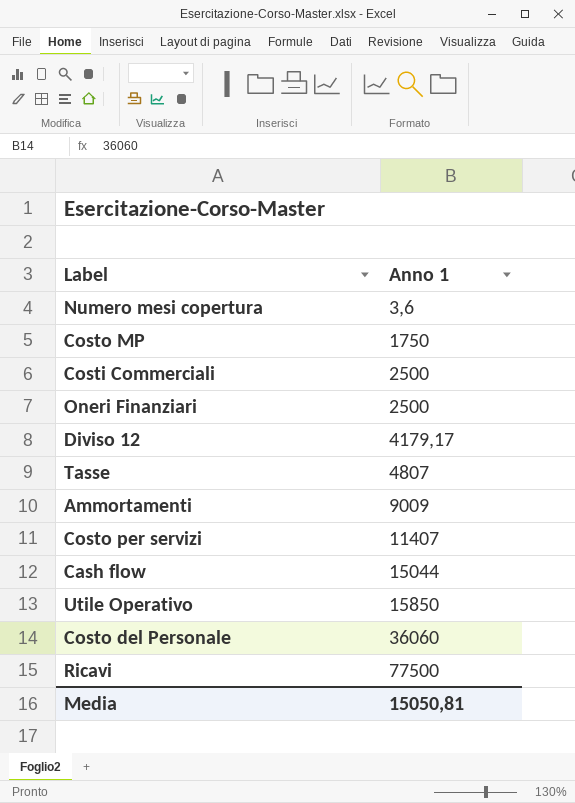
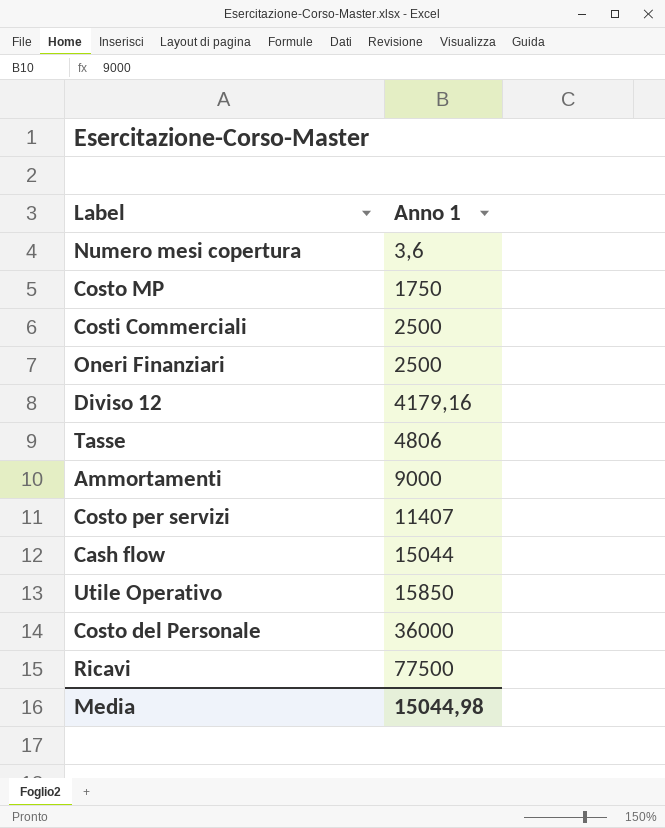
Diviso 12 | Anno 1: 4179,17 -> 4179,16
Tasse | Anno 1: 4807 -> 4806
Ammortamenti | Anno 1: 9009 -> 9000
Costo del Personale | Anno 1: 36060 -> 36000
Media | Anno 1: 15050,81 -> 15044,98

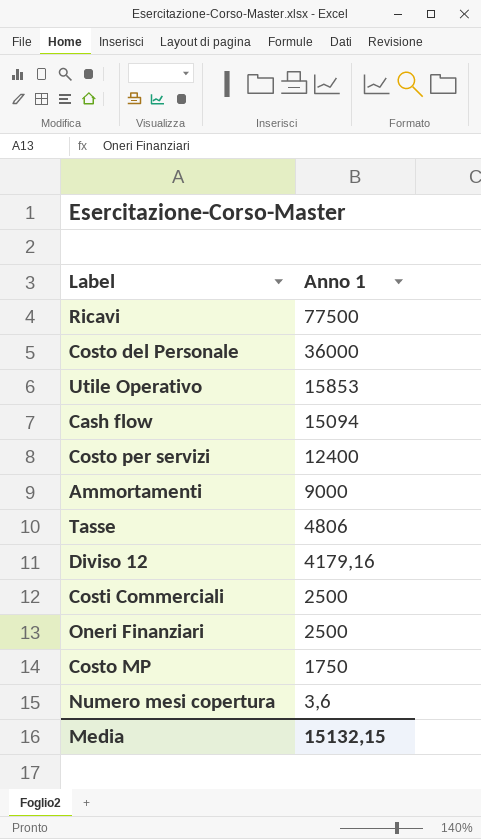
row order: Anno 1 ascending -> Anno 1 descending
Utile Operativo | Anno 1: 15850 -> 15853
Cash flow | Anno 1: 15044 -> 15094
Costo per servizi | Anno 1: 11407 -> 12400
Media | Anno 1: 15044,98 -> 15132,15

